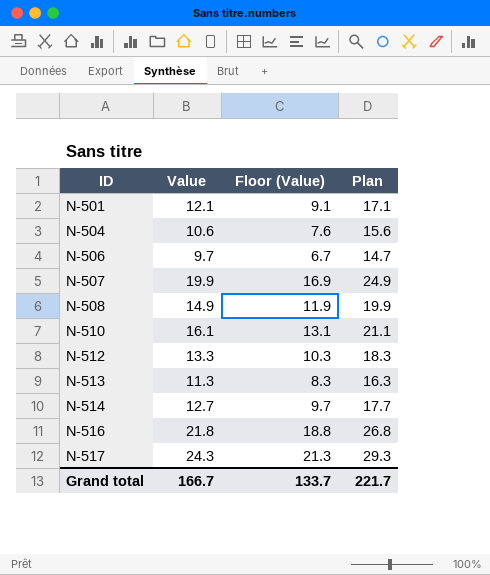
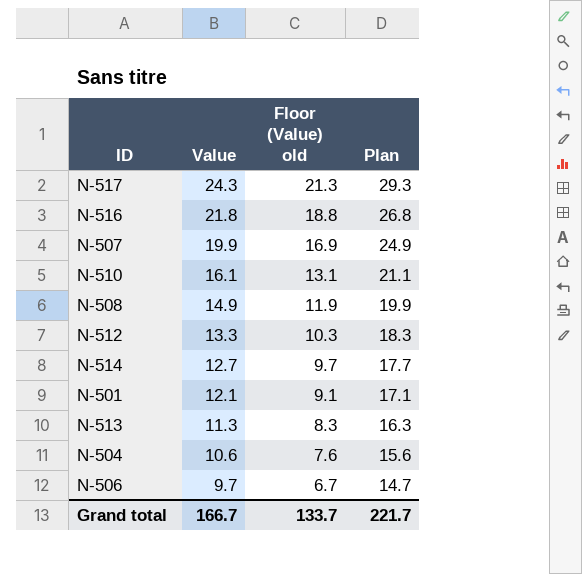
row order: ID ascending -> Value descending
column name: Floor (Value) -> Floor (Value) old

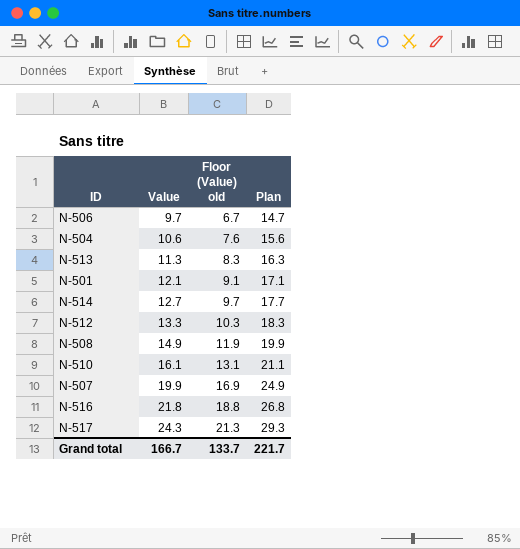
row order: Value descending -> Value ascending

